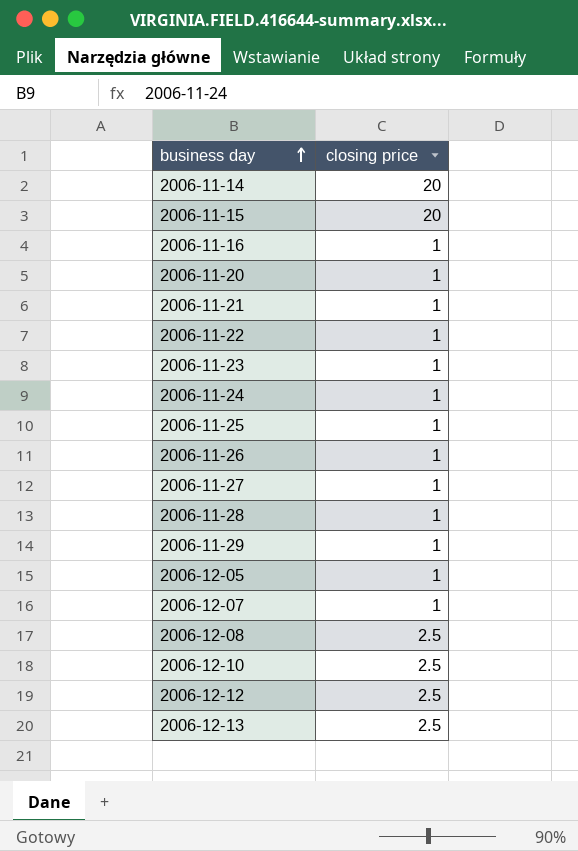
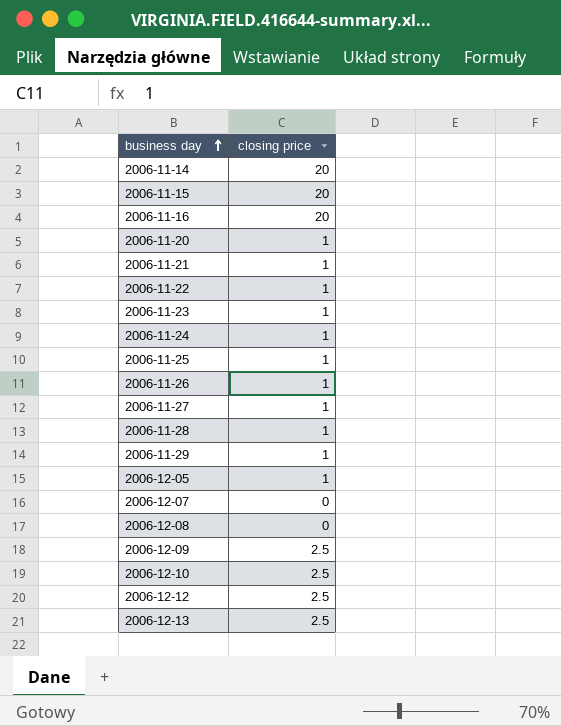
2006-11-16 | closing price: 1 -> 20
2006-12-07 | closing price: 1 -> 0
2006-12-08 | closing price: 2.5 -> 0
row 2006-12-09: none -> 2.5

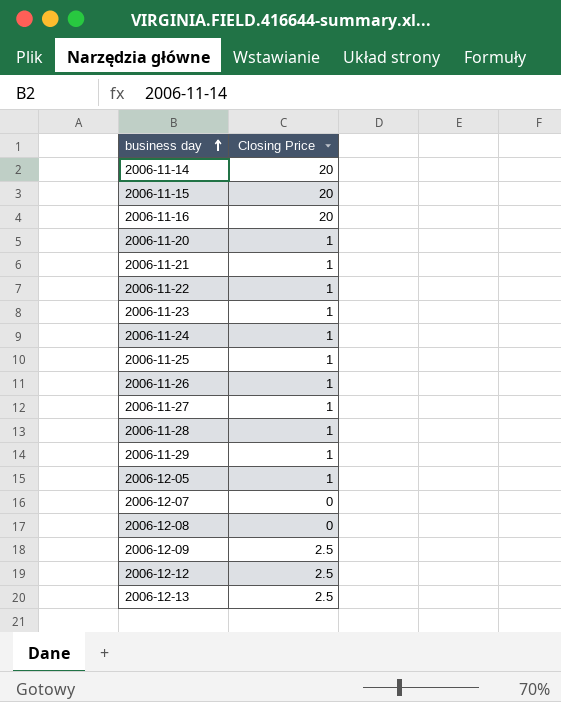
column name: closing price -> Closing Price
row 2006-12-10: 2.5 -> none

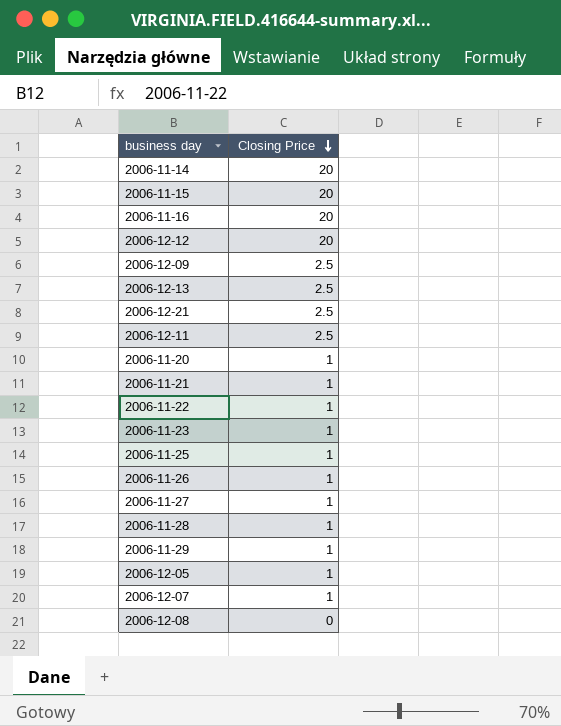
row order: business day ascending -> Closing Price descending
row 2006-11-24: 1 -> none
2006-12-12 | Closing Price: 2.5 -> 20
row 2006-12-21: none -> 2.5
row 2006-12-11: none -> 2.5
2006-12-07 | Closing Price: 0 -> 1

